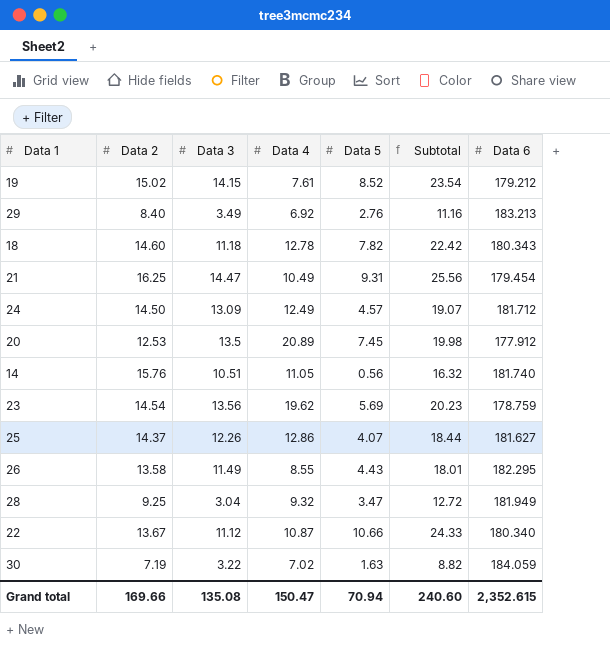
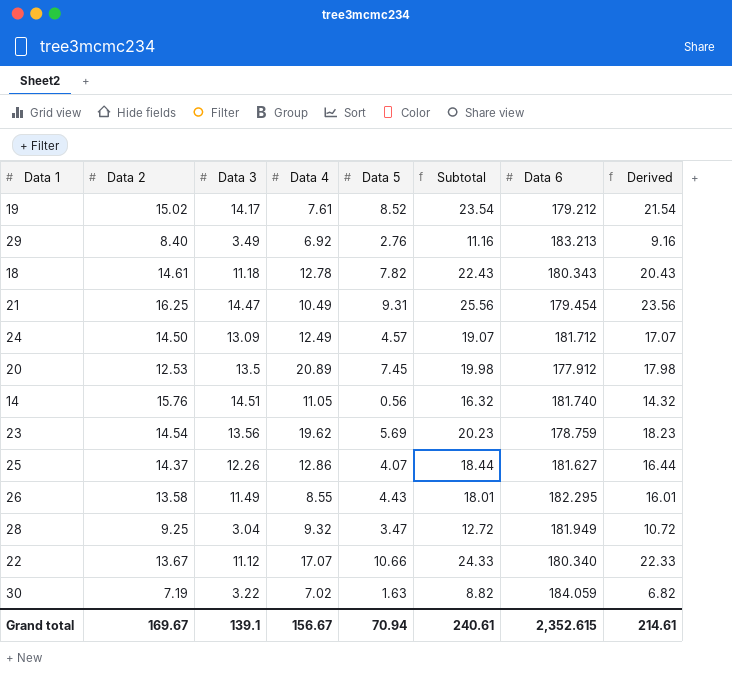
column Derived | formula: none -> [Subtotal] - 2
19 | Data 3: 14.15 -> 14.17
18 | Data 2: 14.60 -> 14.61
18 | Subtotal: 22.42 -> 22.43
14 | Data 3: 10.51 -> 14.51
22 | Data 4: 10.87 -> 17.07
Grand total | Data 2: 169.66 -> 169.67
Grand total | Data 3: 135.08 -> 139.1
Grand total | Data 4: 150.47 -> 156.67
Grand total | Subtotal: 240.60 -> 240.61

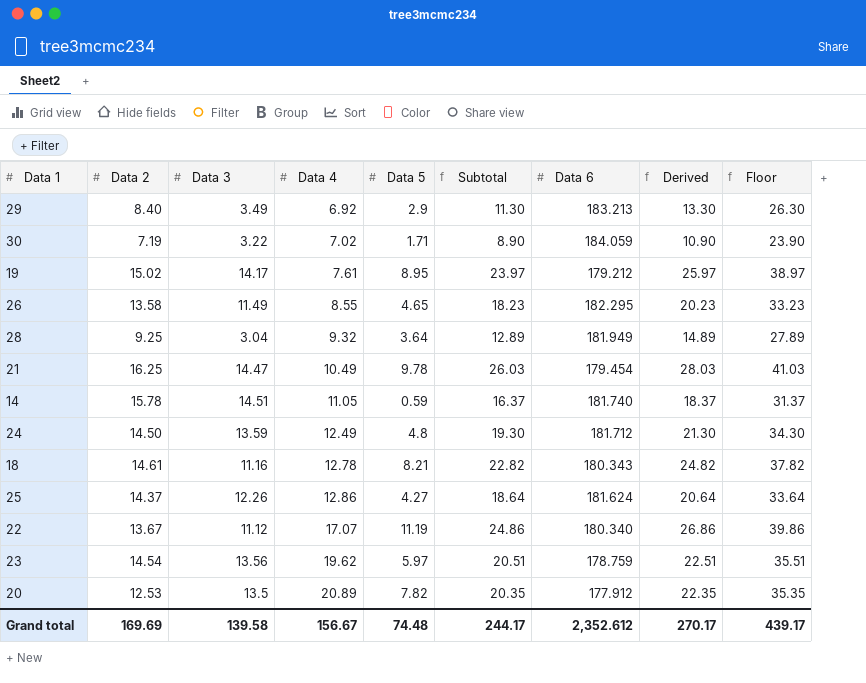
row order: none -> Data 4 ascending
column Derived | formula: [Subtotal] - 2 -> [Subtotal] + 2
column Floor | formula: none -> [Subtotal] + 15
29 | Data 5: 2.76 -> 2.9
29 | Subtotal: 11.16 -> 11.30
30 | Data 5: 1.63 -> 1.71
30 | Subtotal: 8.82 -> 8.90
19 | Data 5: 8.52 -> 8.95
19 | Subtotal: 23.54 -> 23.97
26 | Data 5: 4.43 -> 4.65
26 | Subtotal: 18.01 -> 18.23
28 | Data 5: 3.47 -> 3.64
28 | Subtotal: 12.72 -> 12.89
21 | Data 5: 9.31 -> 9.78
21 | Subtotal: 25.56 -> 26.03
14 | Data 2: 15.76 -> 15.78
14 | Data 5: 0.56 -> 0.59
14 | Subtotal: 16.32 -> 16.37
24 | Data 3: 13.09 -> 13.59
24 | Data 5: 4.57 -> 4.8
24 | Subtotal: 19.07 -> 19.30
18 | Data 3: 11.18 -> 11.16
18 | Data 5: 7.82 -> 8.21
18 | Subtotal: 22.43 -> 22.82
25 | Data 5: 4.07 -> 4.27
25 | Subtotal: 18.44 -> 18.64
25 | Data 6: 181.627 -> 181.624
22 | Data 5: 10.66 -> 11.19
22 | Subtotal: 24.33 -> 24.86
23 | Data 5: 5.69 -> 5.97
23 | Subtotal: 20.23 -> 20.51
20 | Data 5: 7.45 -> 7.82
20 | Subtotal: 19.98 -> 20.35
Grand total | Data 2: 169.67 -> 169.69
Grand total | Data 3: 139.1 -> 139.58
Grand total | Data 5: 70.94 -> 74.48
Grand total | Subtotal: 240.61 -> 244.17
Grand total | Data 6: 2,352.615 -> 2,352.612
Grand total | Derived: 214.61 -> 270.17

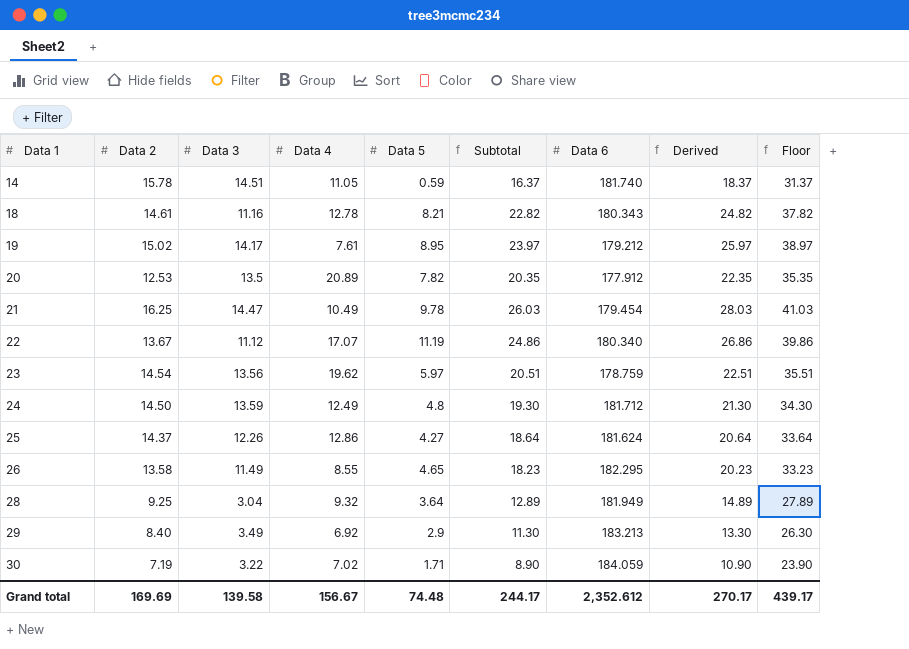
row order: Data 4 ascending -> Data 1 ascending

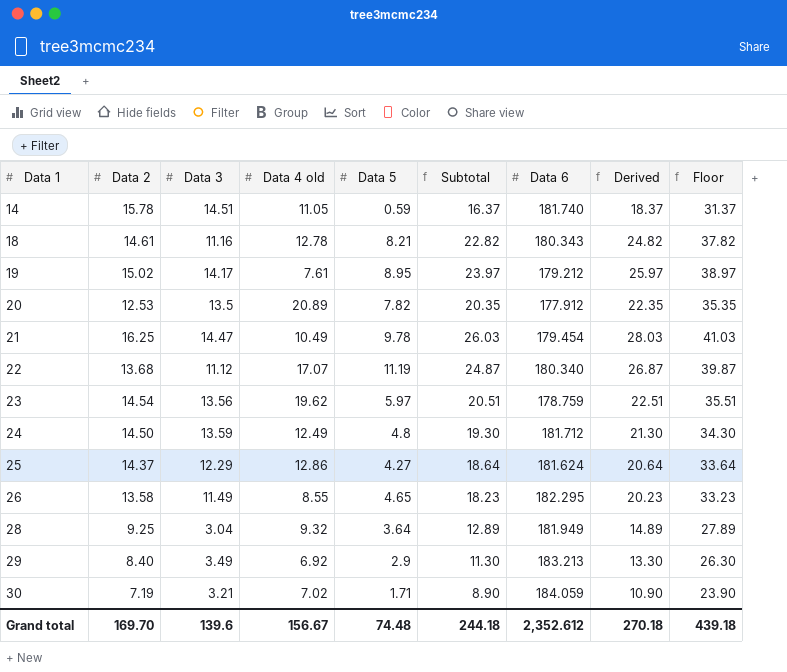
column name: Data 4 -> Data 4 old
22 | Data 2: 13.67 -> 13.68
22 | Subtotal: 24.86 -> 24.87
22 | Derived: 26.86 -> 26.87
22 | Floor: 39.86 -> 39.87
25 | Data 3: 12.26 -> 12.29
30 | Data 3: 3.22 -> 3.21
Grand total | Data 2: 169.69 -> 169.70
Grand total | Data 3: 139.58 -> 139.6
Grand total | Subtotal: 244.17 -> 244.18
Grand total | Derived: 270.17 -> 270.18
Grand total | Floor: 439.17 -> 439.18

